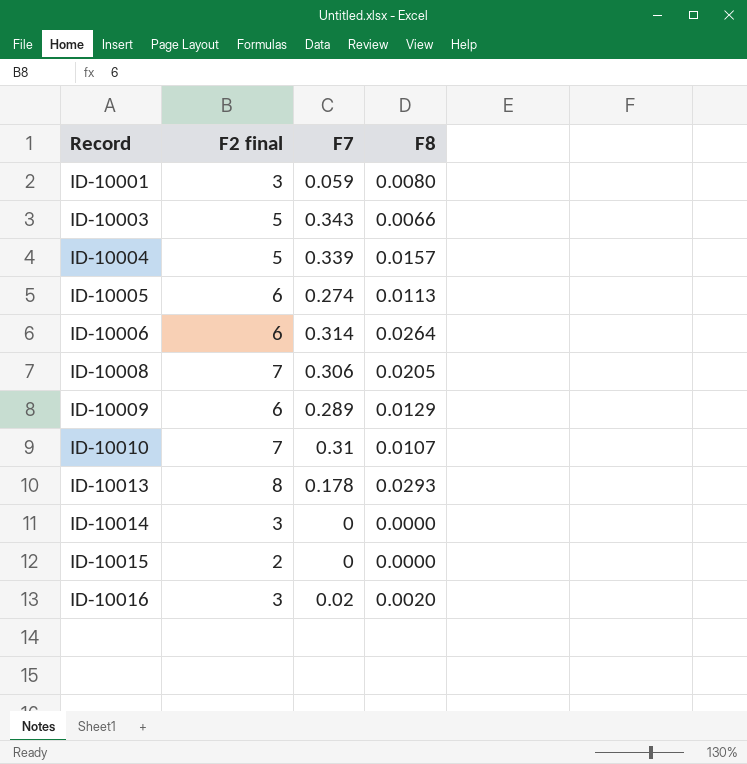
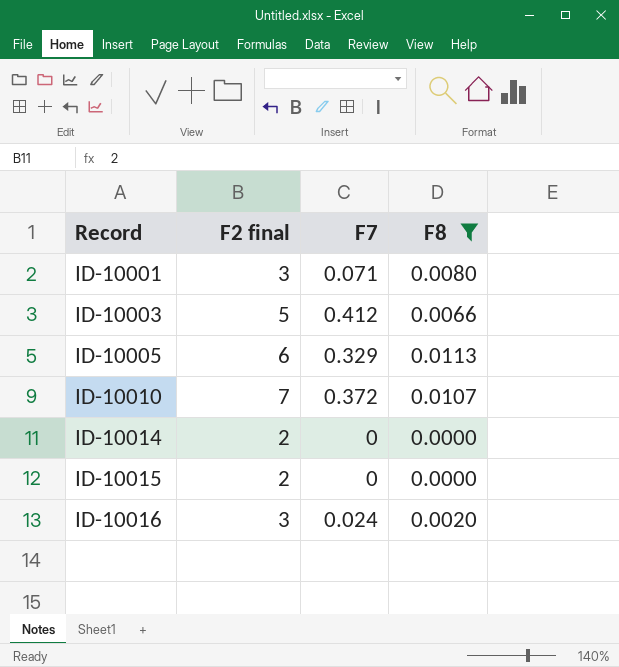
filter: none -> F8 <= 0.0113
ID-10001 | F7: 0.059 -> 0.071
ID-10003 | F7: 0.343 -> 0.412
ID-10005 | F7: 0.274 -> 0.329
ID-10010 | F7: 0.31 -> 0.372
ID-10014 | F2 final: 3 -> 2
ID-10016 | F7: 0.02 -> 0.024

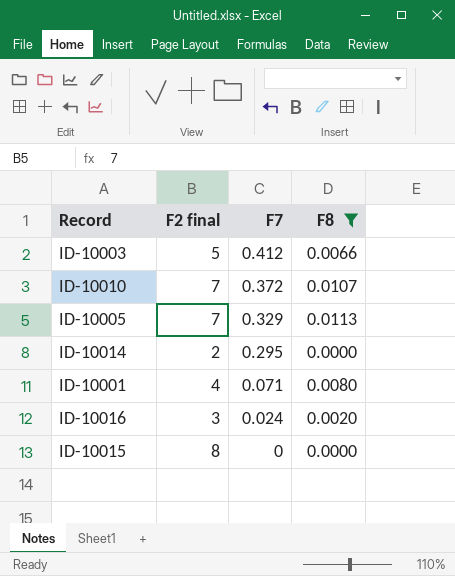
row order: Record ascending -> F7 descending
ID-10005 | F2 final: 6 -> 7
ID-10014 | F7: 0 -> 0.295
ID-10001 | F2 final: 3 -> 4
ID-10015 | F2 final: 2 -> 8

